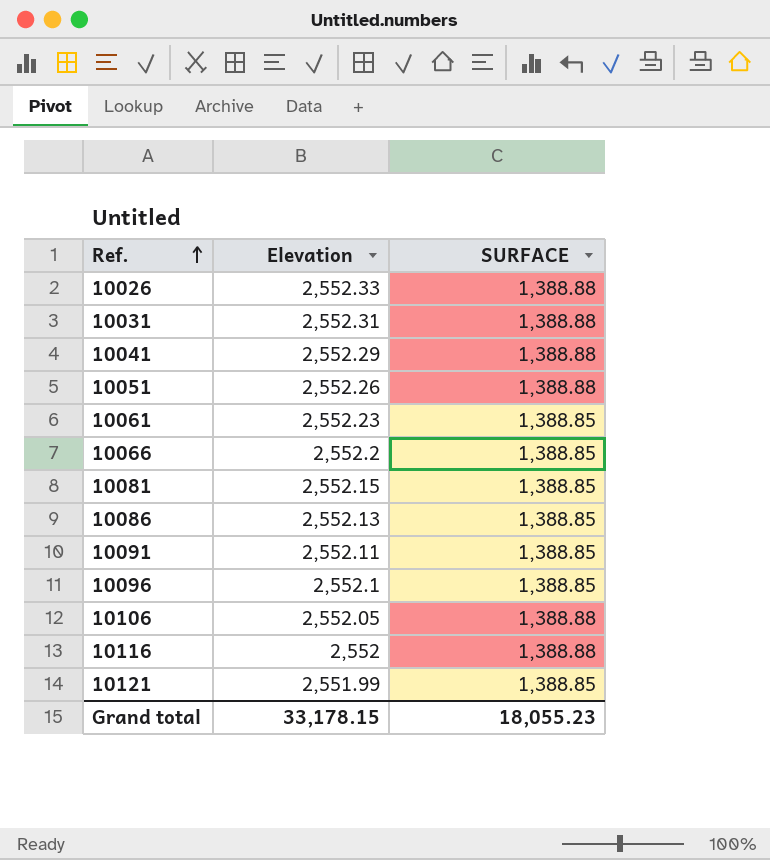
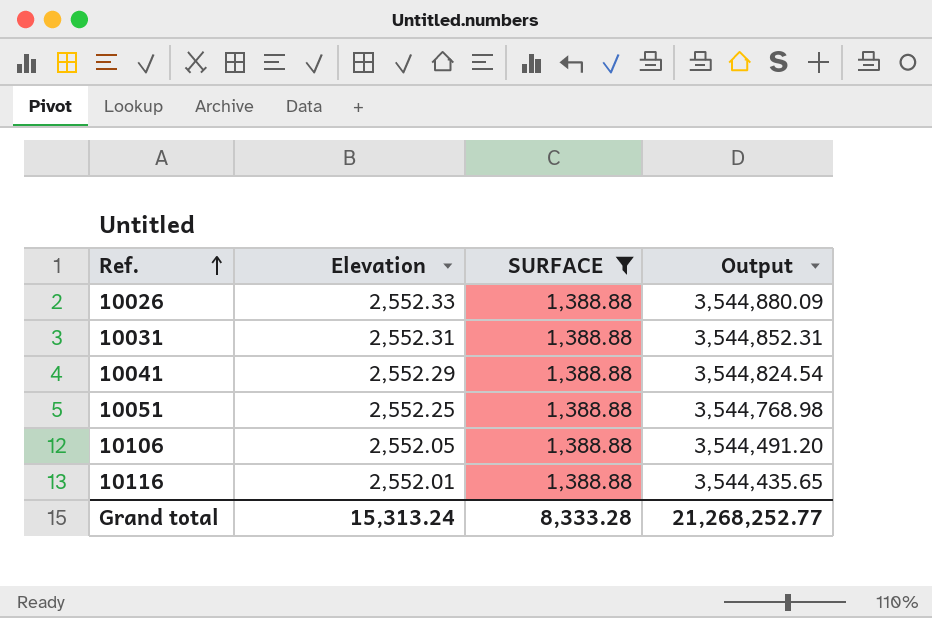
filter: none -> SURFACE = 1,388.88
column Output | formula: none -> [Elevation] * [SURFACE]
10051 | Elevation: 2,552.26 -> 2,552.25
10116 | Elevation: 2,552 -> 2,552.01
Grand total | Elevation: 33,178.15 -> 15,313.24
Grand total | SURFACE: 18,055.23 -> 8,333.28

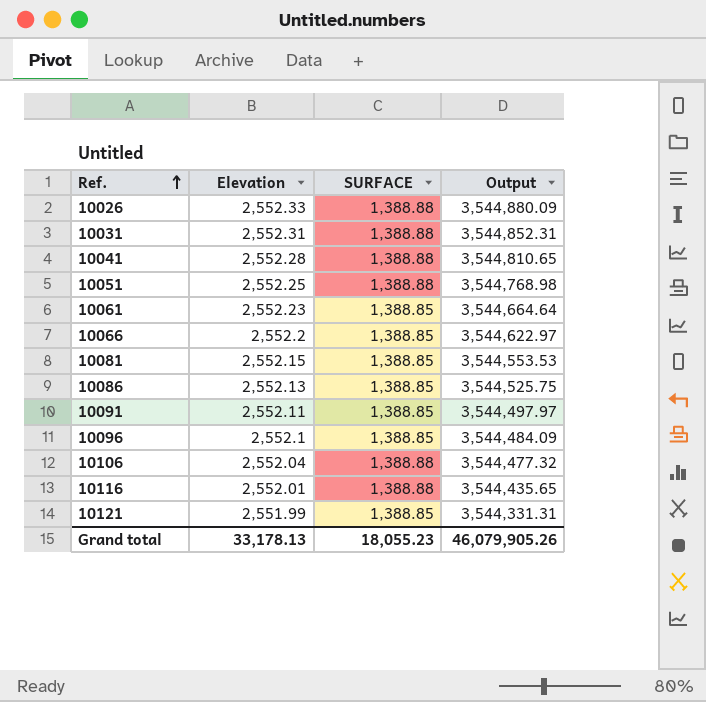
filter: SURFACE = 1,388.88 -> none
10041 | Elevation: 2,552.29 -> 2,552.28
10041 | Output: 3,544,824.54 -> 3,544,810.65
10106 | Elevation: 2,552.05 -> 2,552.04
10106 | Output: 3,544,491.20 -> 3,544,477.32
Grand total | Elevation: 15,313.24 -> 33,178.13
Grand total | SURFACE: 8,333.28 -> 18,055.23
Grand total | Output: 21,268,252.77 -> 46,079,905.26

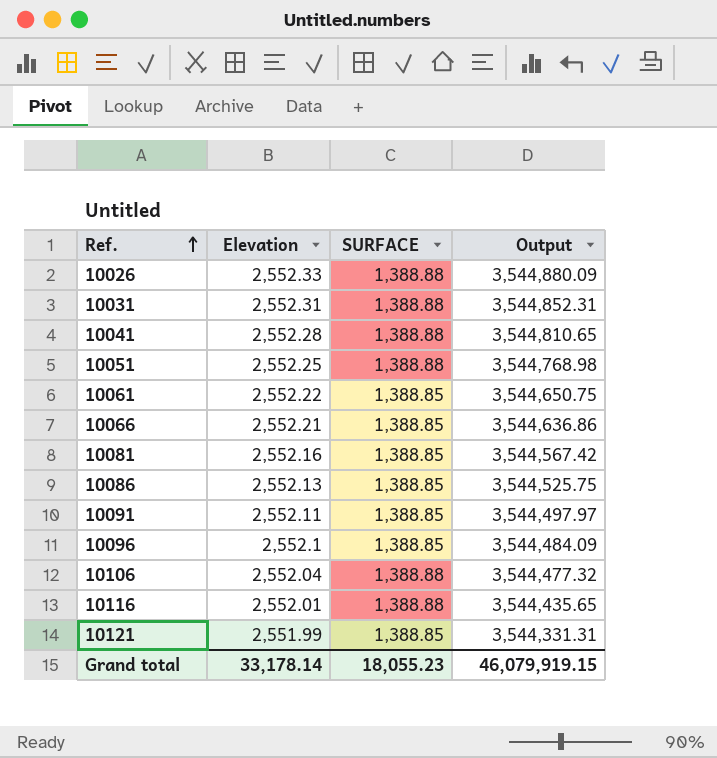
10061 | Elevation: 2,552.23 -> 2,552.22
10061 | Output: 3,544,664.64 -> 3,544,650.75
10066 | Elevation: 2,552.2 -> 2,552.21
10066 | Output: 3,544,622.97 -> 3,544,636.86
10081 | Elevation: 2,552.15 -> 2,552.16
10081 | Output: 3,544,553.53 -> 3,544,567.42
Grand total | Elevation: 33,178.13 -> 33,178.14
Grand total | Output: 46,079,905.26 -> 46,079,919.15

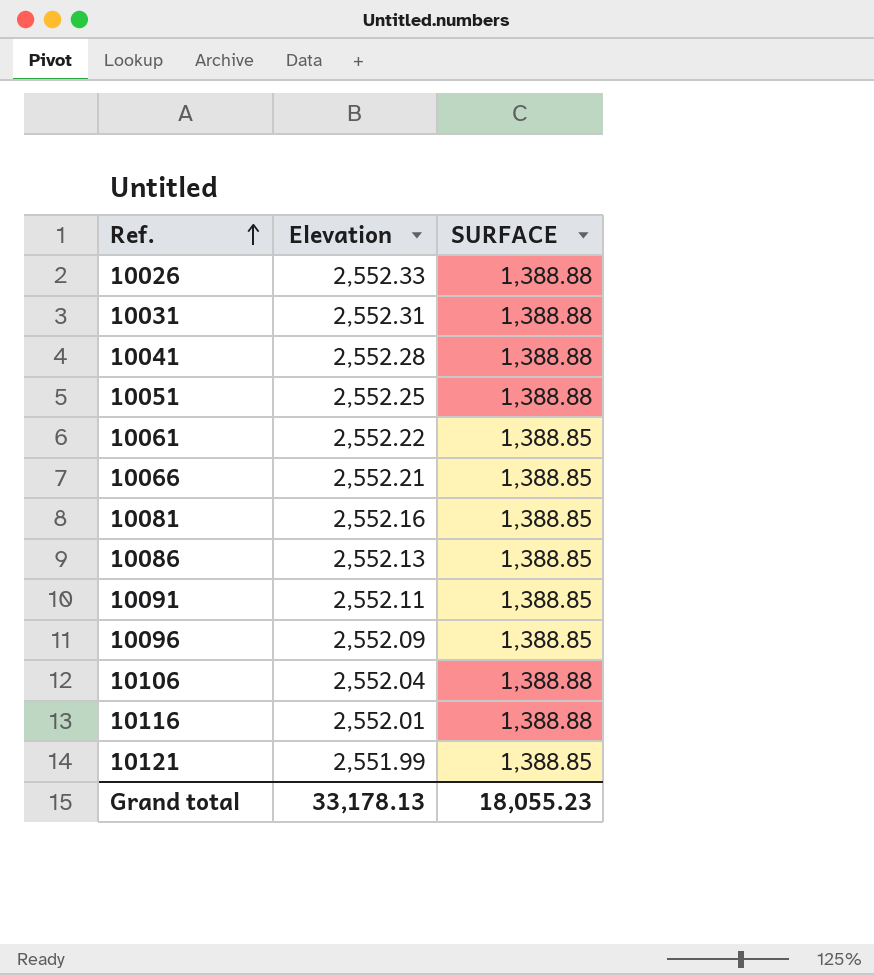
column Output | formula: [Elevation] * [SURFACE] -> none
10096 | Elevation: 2,552.1 -> 2,552.09
Grand total | Elevation: 33,178.14 -> 33,178.13

